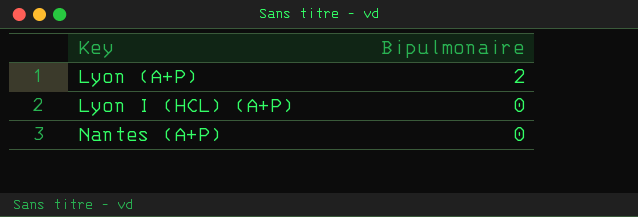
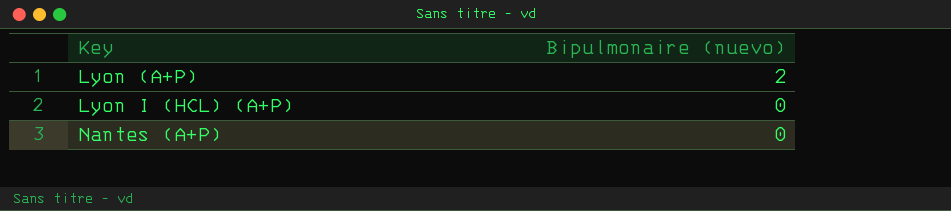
column name: Bipulmonaire -> Bipulmonaire (nuevo)

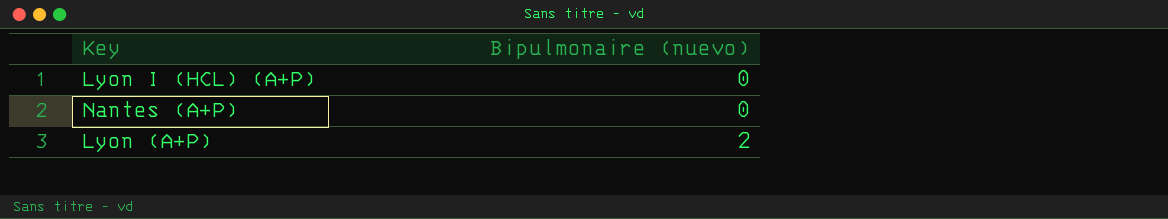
row order: Key ascending -> Bipulmonaire (nuevo) ascending

